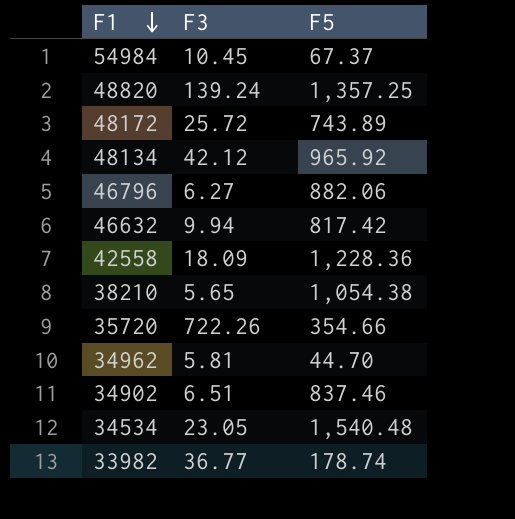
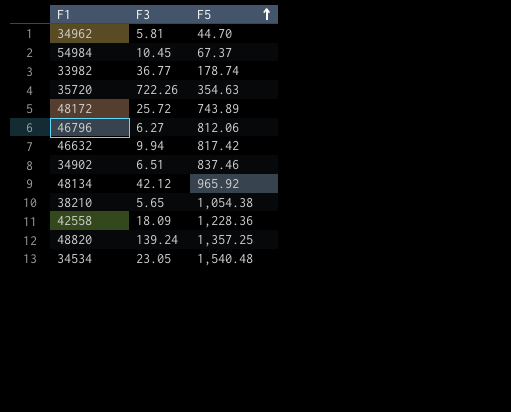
row order: F1 descending -> F5 ascending
35720 | F5: 354.66 -> 354.63
46796 | F5: 882.06 -> 812.06

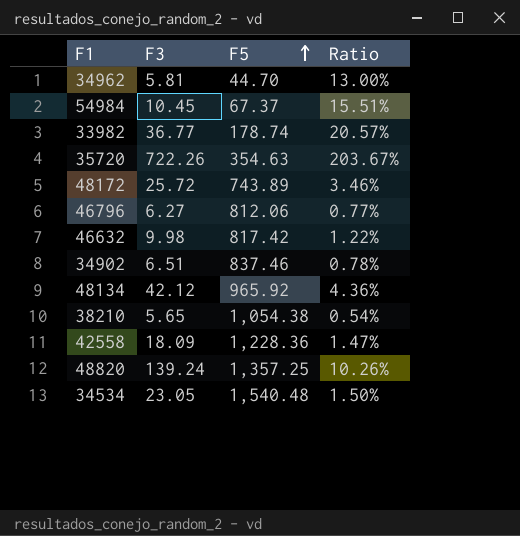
column Ratio | formula: none -> [F3] / [F5]
46632 | F3: 9.94 -> 9.98

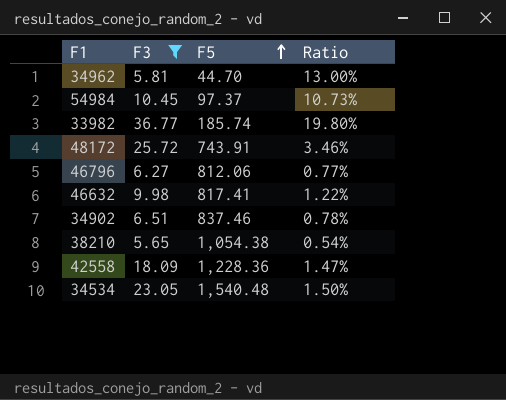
filter: none -> F3 <= 36.77
54984 | F5: 67.37 -> 97.37
54984 | Ratio: 15.51% -> 10.73%
33982 | F5: 178.74 -> 185.74
33982 | Ratio: 20.57% -> 19.80%
48172 | F5: 743.89 -> 743.91
46632 | F5: 817.42 -> 817.41

